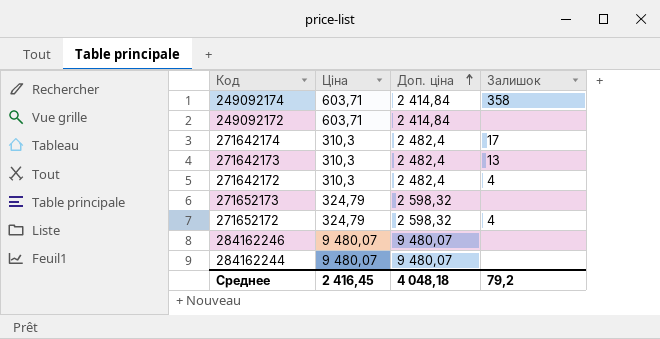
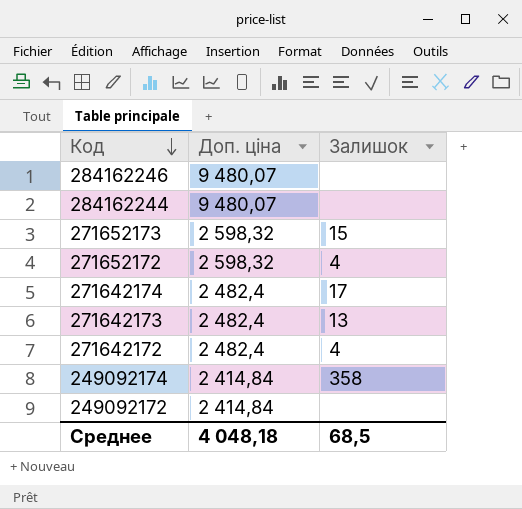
row order: Доп. ціна ascending -> Код descending
column Ціна | position: 2 -> none
271652173 | Залишок: none -> 15
Среднее | Залишок: 79,2 -> 68,5

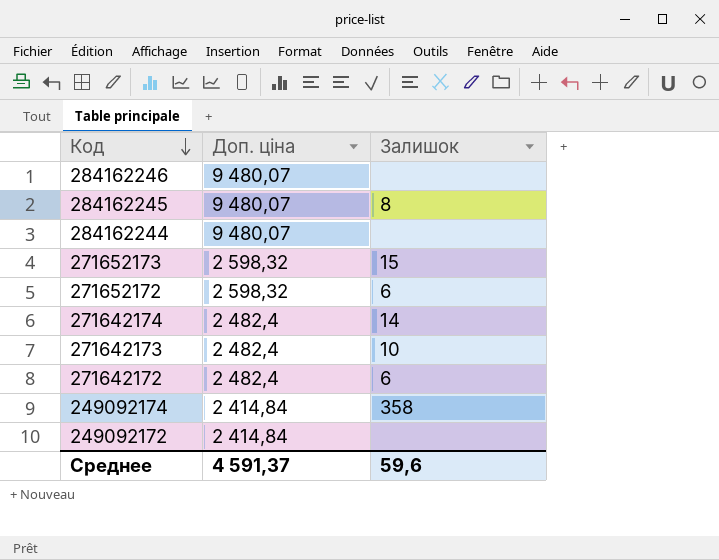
row 284162245: none -> 9 480,07 | 8
271652172 | Залишок: 4 -> 6
271642174 | Залишок: 17 -> 14
271642173 | Залишок: 13 -> 10
271642172 | Залишок: 4 -> 6
Среднее | Доп. ціна: 4 048,18 -> 4 591,37
Среднее | Залишок: 68,5 -> 59,6

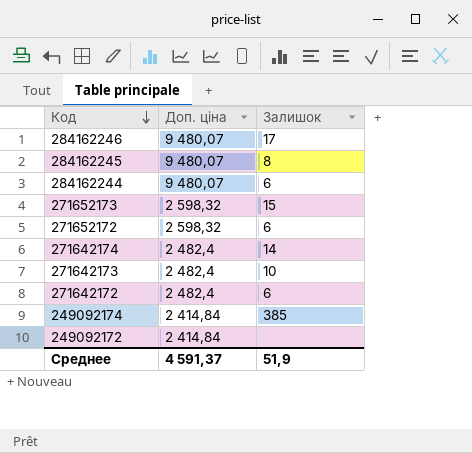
284162246 | Залишок: none -> 17
284162244 | Залишок: none -> 6
249092174 | Залишок: 358 -> 385
Среднее | Залишок: 59,6 -> 51,9

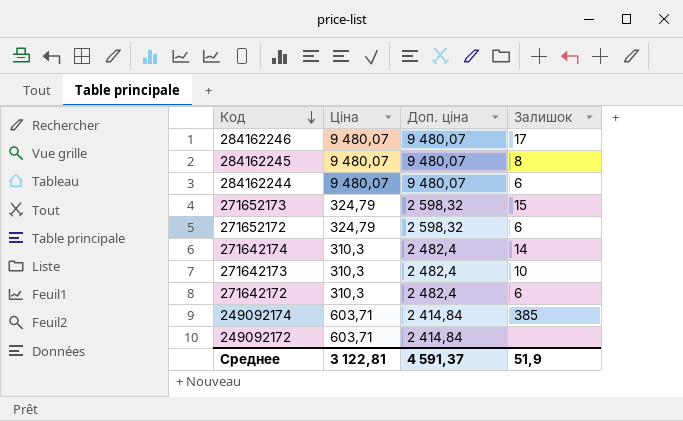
column Ціна | position: none -> 2

